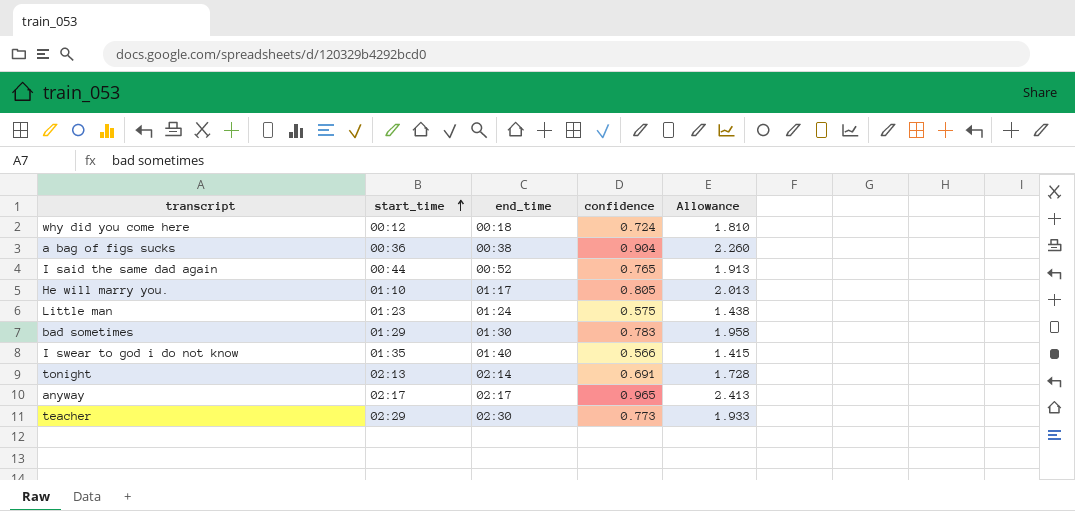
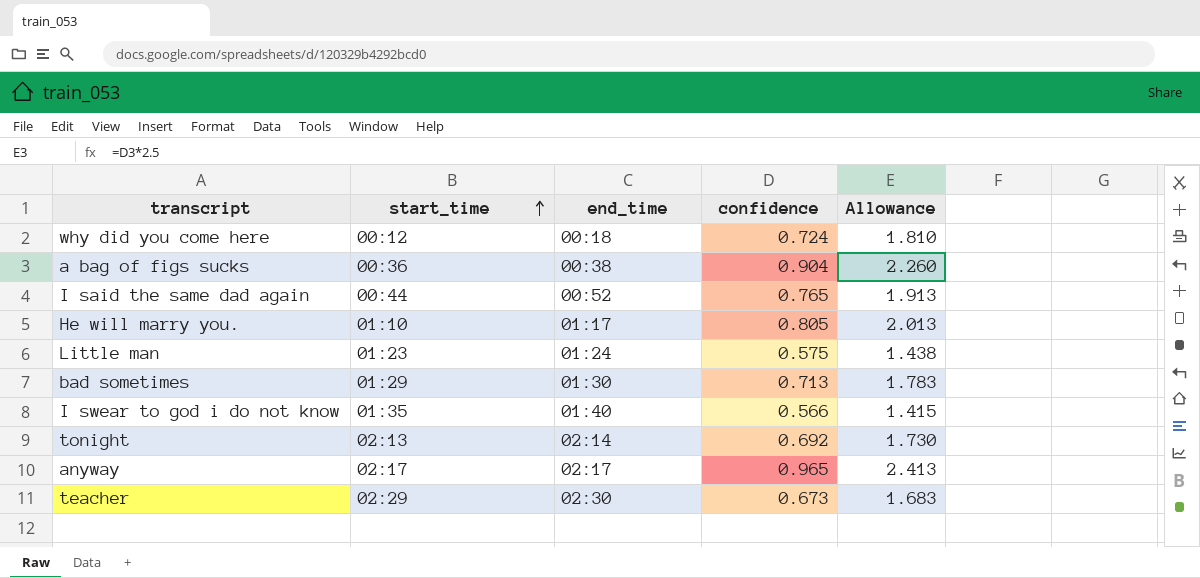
bad sometimes | confidence: 0.783 -> 0.713
bad sometimes | Allowance: 1.958 -> 1.783
tonight | confidence: 0.691 -> 0.692
tonight | Allowance: 1.728 -> 1.730
teacher | confidence: 0.773 -> 0.673
teacher | Allowance: 1.933 -> 1.683

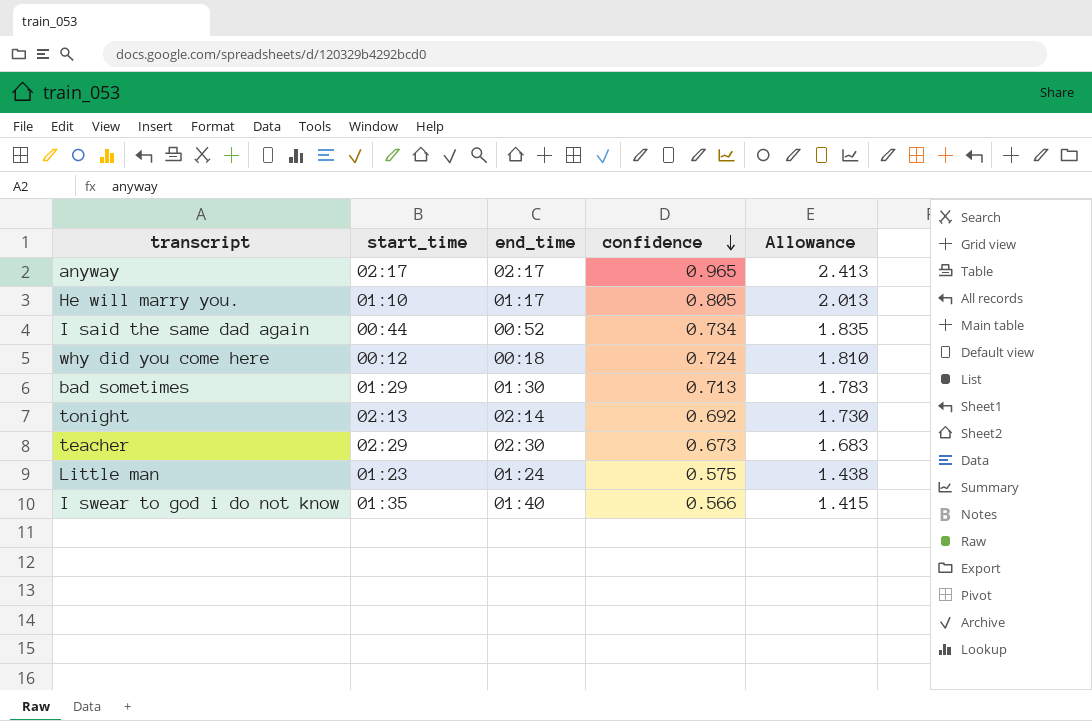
row order: start_time ascending -> confidence descending
row a bag of figs sucks: 00:36 | 00:38 | 0.904 | 2.260 -> none
I said the same dad again | confidence: 0.765 -> 0.734
I said the same dad again | Allowance: 1.913 -> 1.835

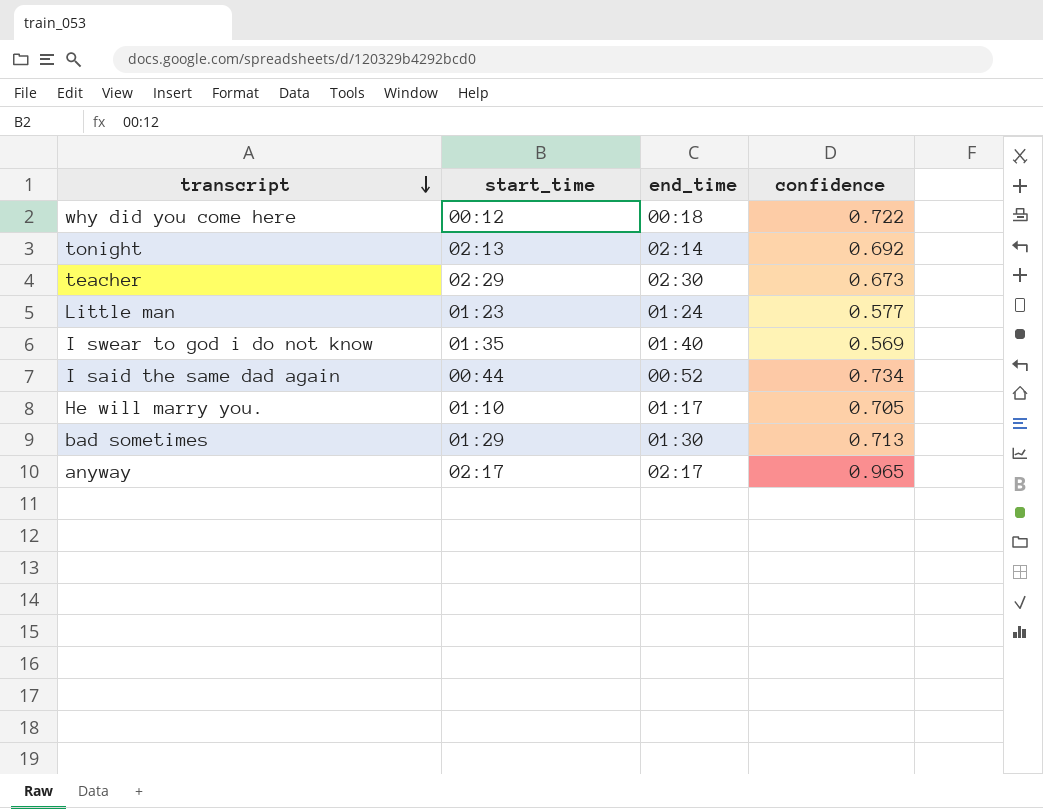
row order: confidence descending -> transcript descending
column Allowance | formula: [confidence] * 2.5 -> none
why did you come here | confidence: 0.724 -> 0.722
Little man | confidence: 0.575 -> 0.577
I swear to god i do not know | confidence: 0.566 -> 0.569
He will marry you. | confidence: 0.805 -> 0.705

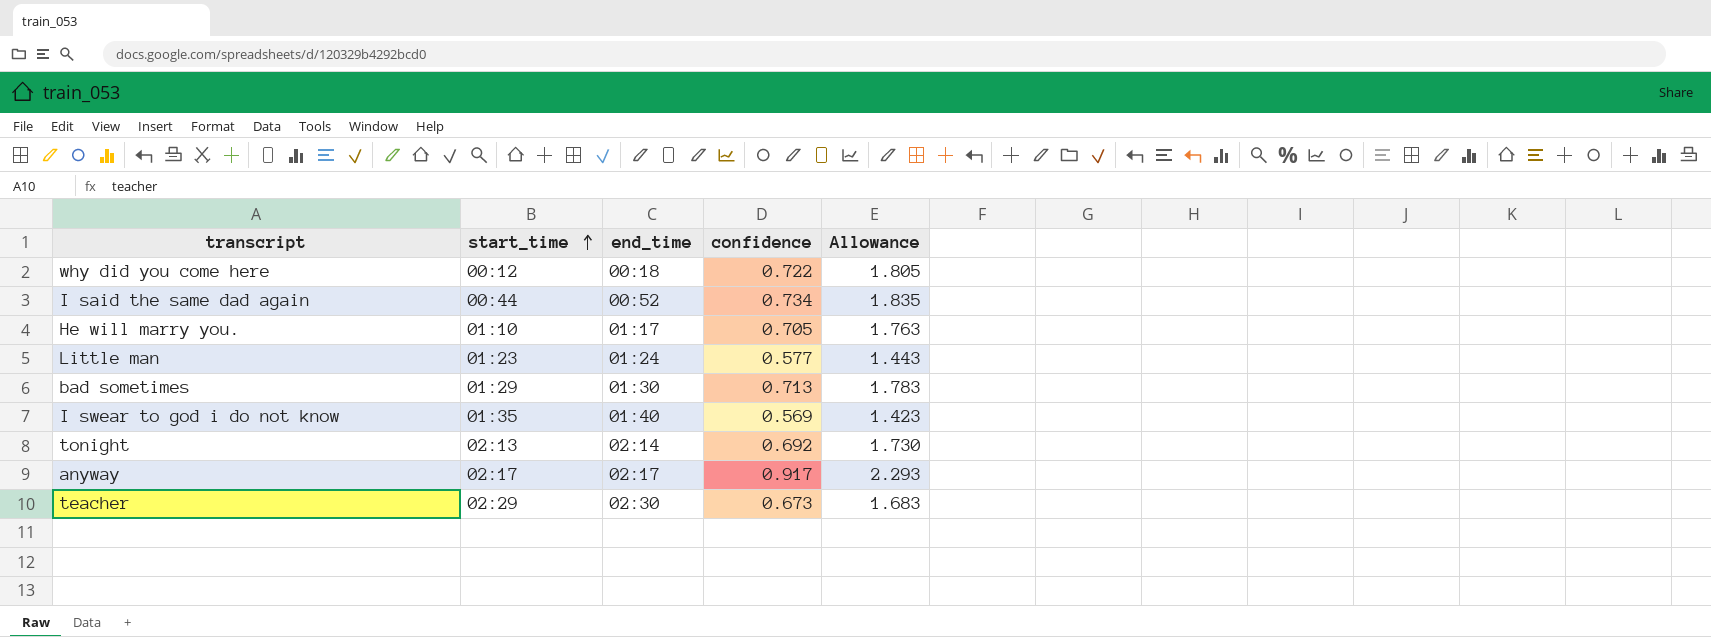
row order: transcript descending -> start_time ascending
column Allowance | formula: none -> [confidence] * 2.5
anyway | confidence: 0.965 -> 0.917

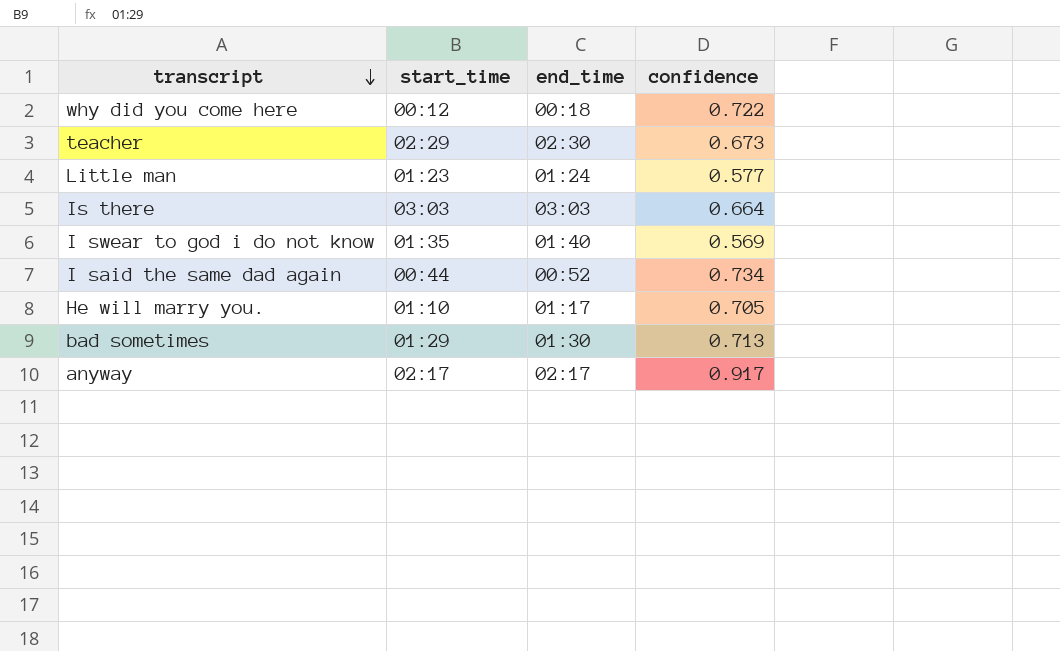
row order: start_time ascending -> transcript descending
column Allowance | formula: [confidence] * 2.5 -> none
row tonight: 02:13 | 02:14 | 0.692 | 1.730 -> none
row Is there: none -> 03:03 | 03:03 | 0.664

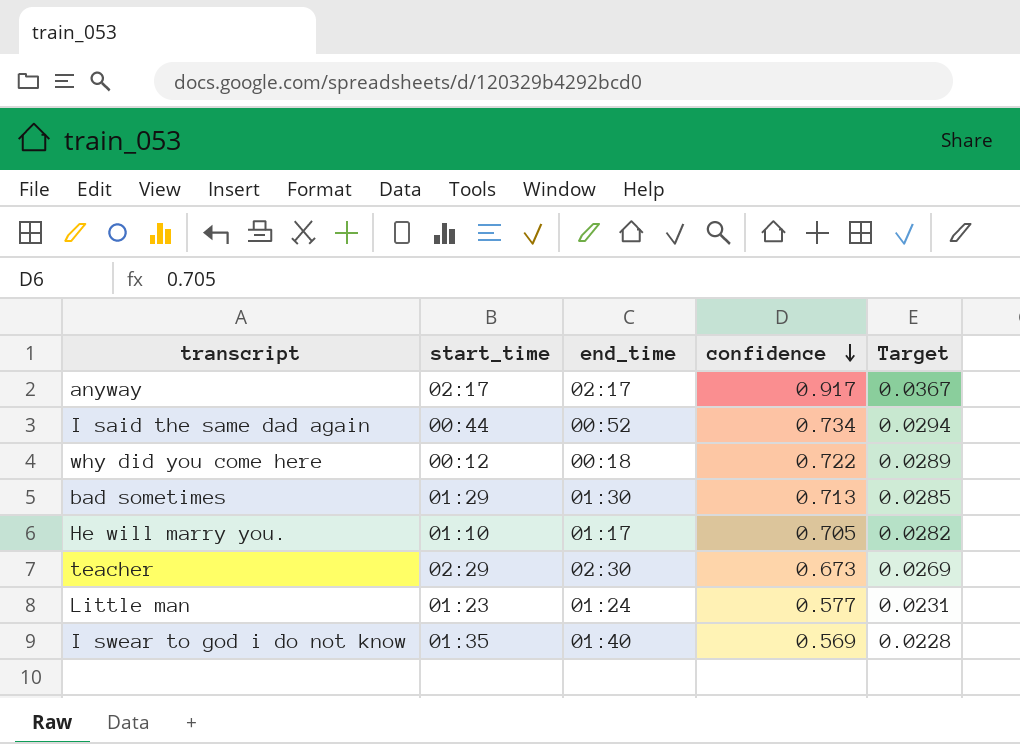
row order: transcript descending -> confidence descending
column Target | formula: none -> [confidence] * 0.04
row Is there: 03:03 | 03:03 | 0.664 -> none

